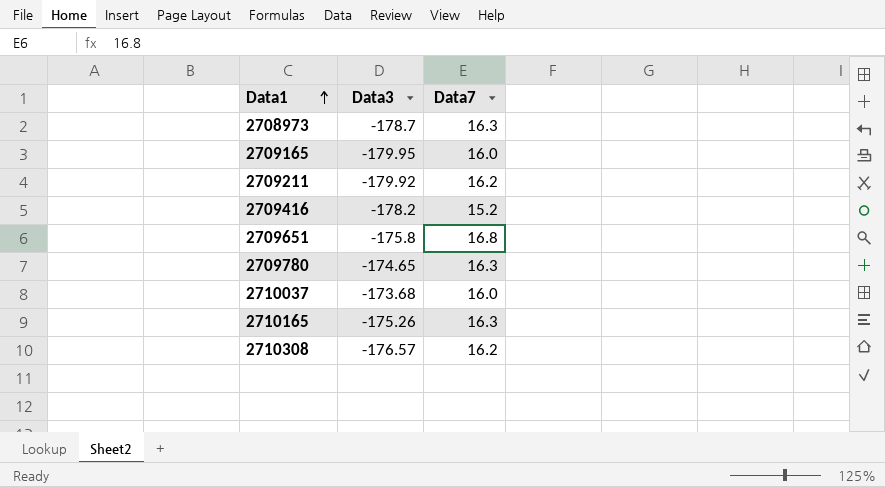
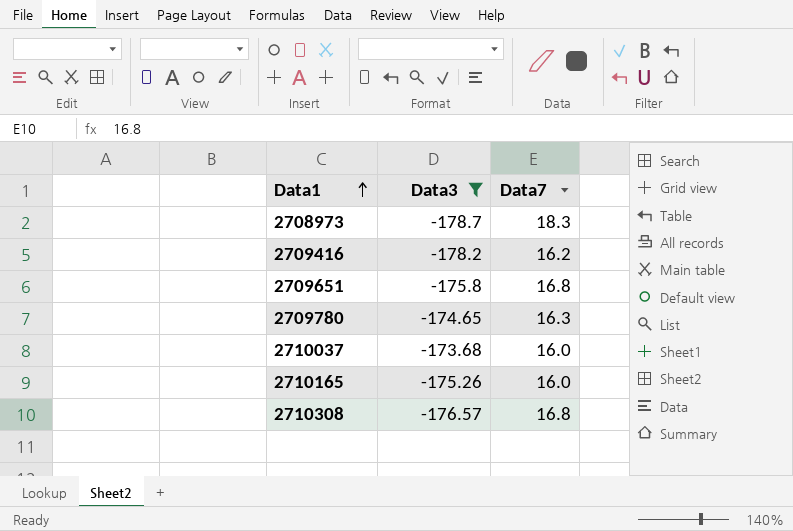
filter: none -> Data3 >= -178.7
2708973 | Data7: 16.3 -> 18.3
2709416 | Data7: 15.2 -> 16.2
2710165 | Data7: 16.3 -> 16.0
2710308 | Data7: 16.2 -> 16.8

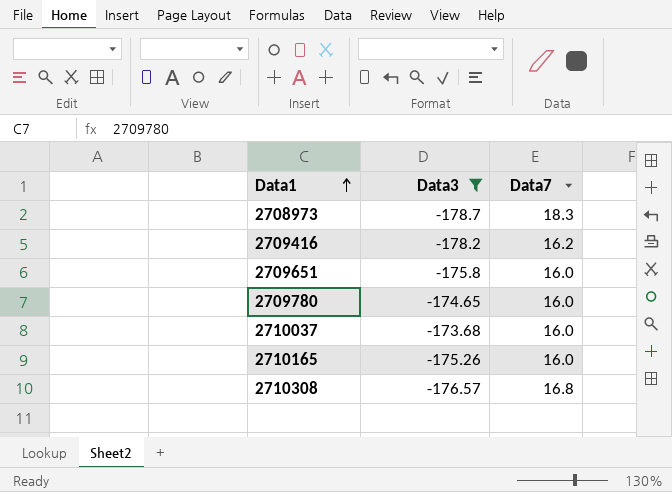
2709651 | Data7: 16.8 -> 16.0
2709780 | Data7: 16.3 -> 16.0

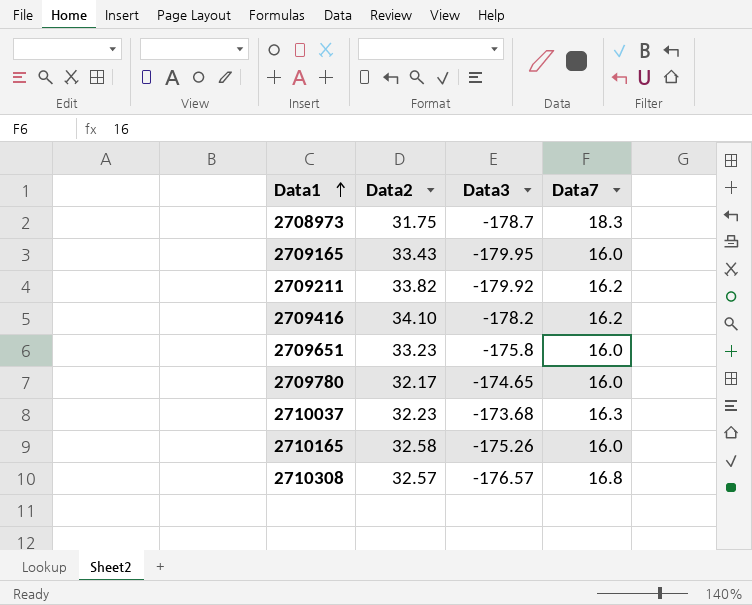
filter: Data3 >= -178.7 -> none
column Data2 | position: none -> 2
2710037 | Data7: 16.0 -> 16.3

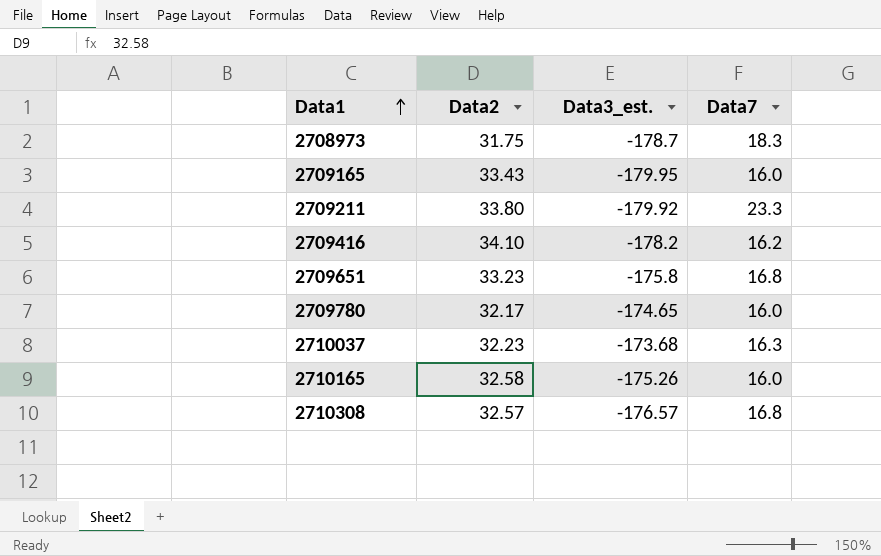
column name: Data3 -> Data3_est.
2709211 | Data2: 33.82 -> 33.80
2709211 | Data7: 16.2 -> 23.3
2709651 | Data7: 16.0 -> 16.8

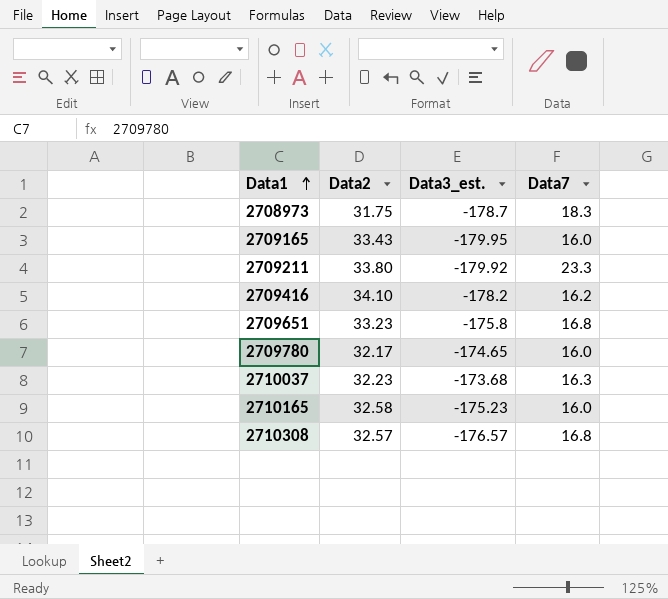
2710165 | Data3_est.: -175.26 -> -175.23

